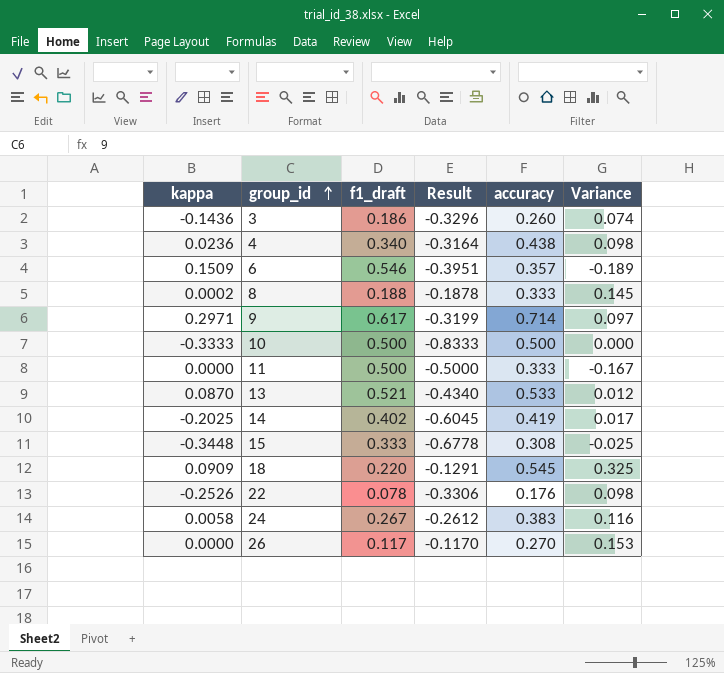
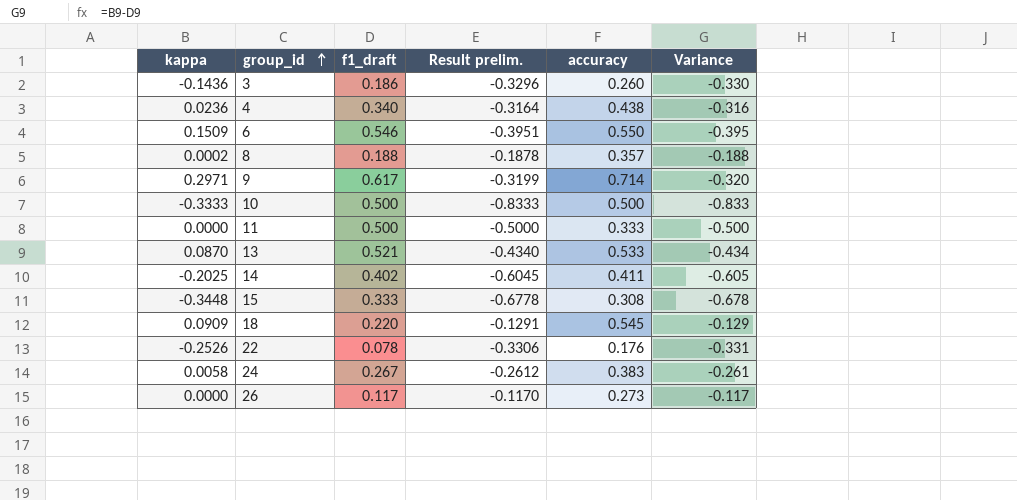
column name: Result -> Result prelim.
column Variance | formula: [accuracy] - [f1_draft] -> [kappa] - [f1_draft]
6 | accuracy: 0.357 -> 0.550
8 | accuracy: 0.333 -> 0.357
14 | accuracy: 0.419 -> 0.411
26 | accuracy: 0.270 -> 0.273

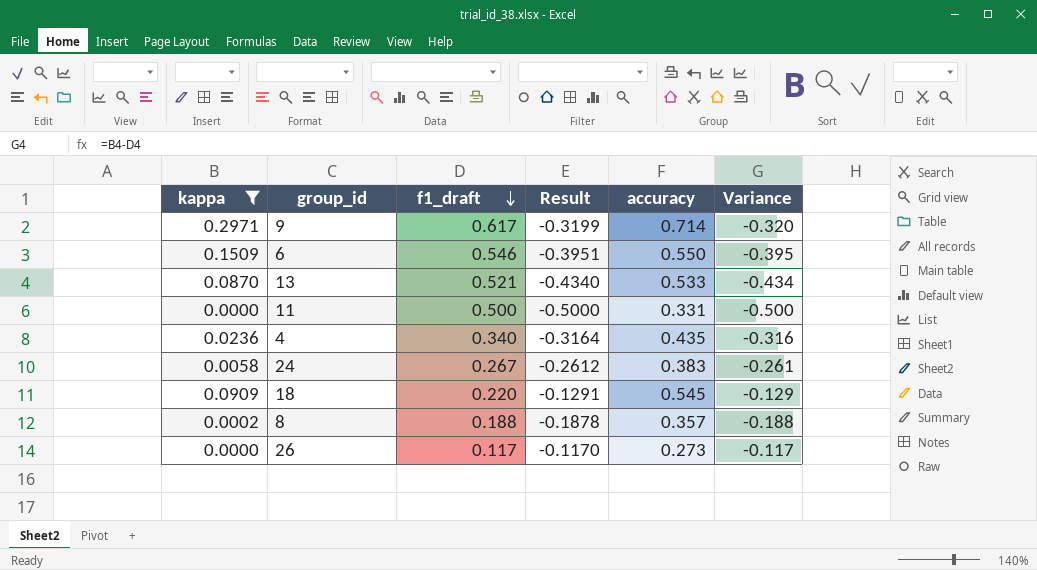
filter: none -> kappa >= 0.0000
row order: group_id ascending -> f1_draft descending
column name: Result prelim. -> Result
11 | accuracy: 0.333 -> 0.331
4 | accuracy: 0.438 -> 0.435

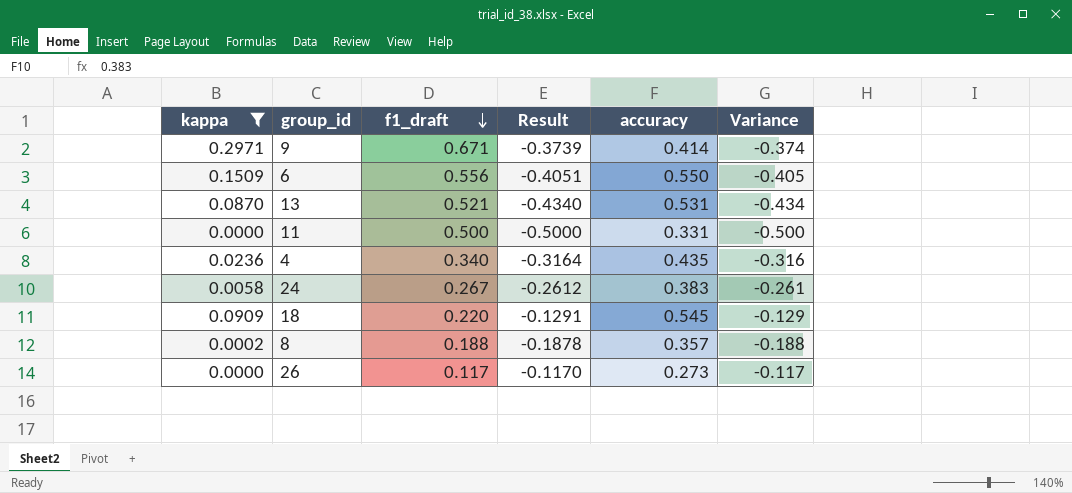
9 | f1_draft: 0.617 -> 0.671
9 | Result: -0.3199 -> -0.3739
9 | accuracy: 0.714 -> 0.414
9 | Variance: -0.320 -> -0.374
6 | f1_draft: 0.546 -> 0.556
6 | Result: -0.3951 -> -0.4051
6 | Variance: -0.395 -> -0.405
13 | accuracy: 0.533 -> 0.531

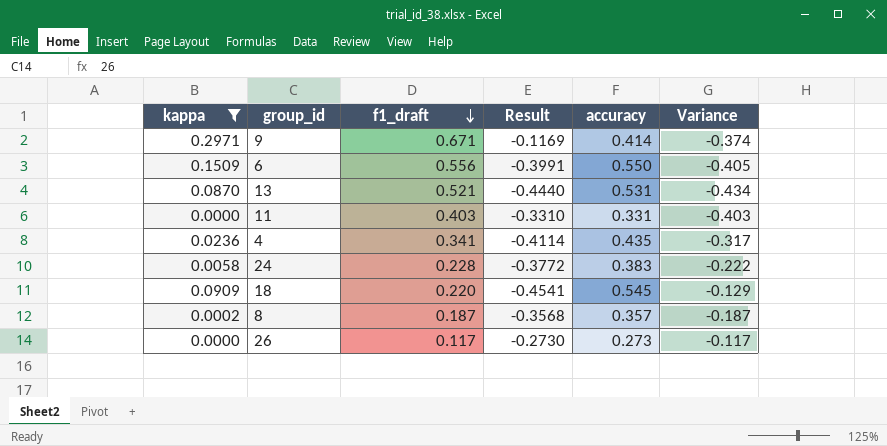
column Result | formula: [kappa] - [f1_draft] -> [kappa] - [accuracy]
11 | f1_draft: 0.500 -> 0.403
11 | Variance: -0.500 -> -0.403
4 | f1_draft: 0.340 -> 0.341
4 | Variance: -0.316 -> -0.317
24 | f1_draft: 0.267 -> 0.228
24 | Variance: -0.261 -> -0.222
8 | f1_draft: 0.188 -> 0.187
8 | Variance: -0.188 -> -0.187

